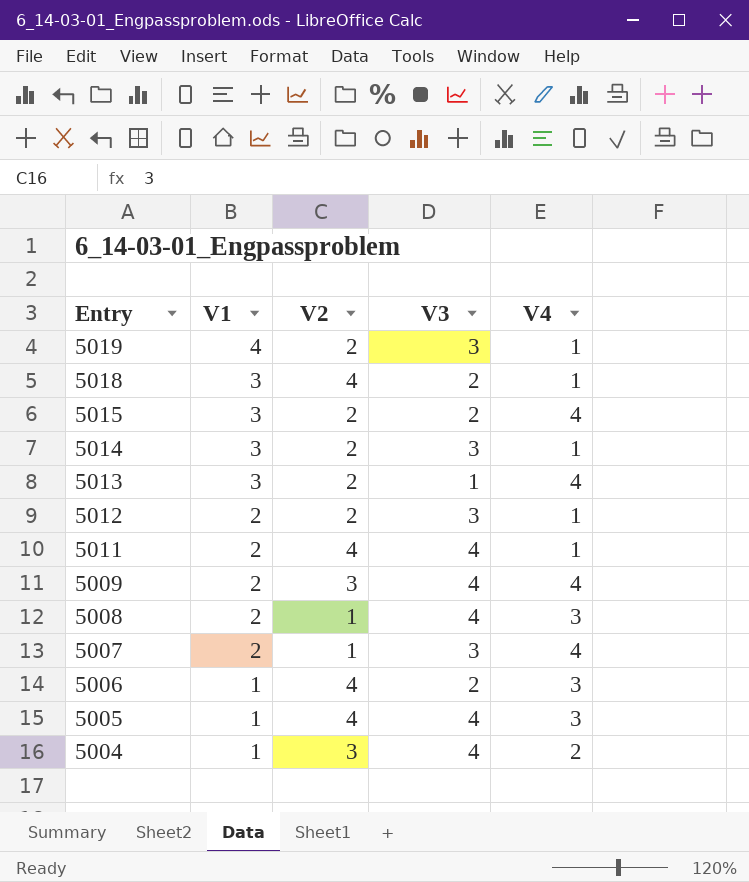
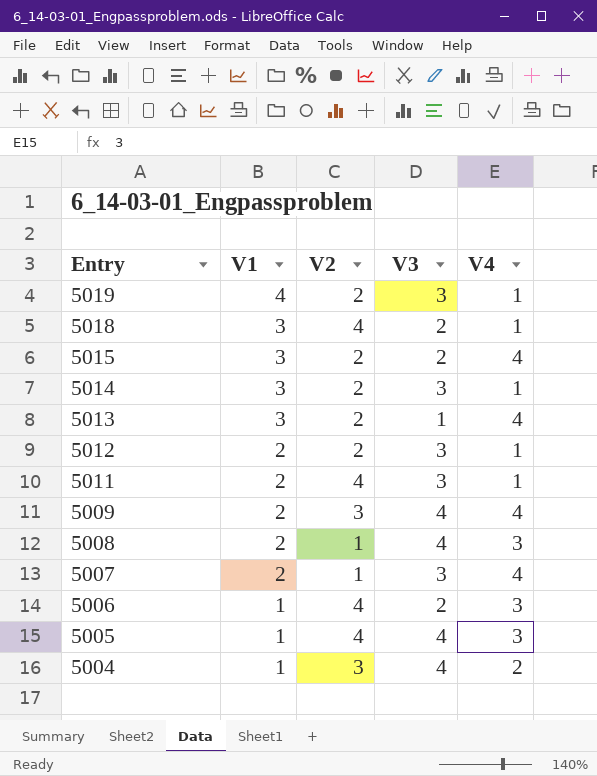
5011 | V3: 4 -> 3

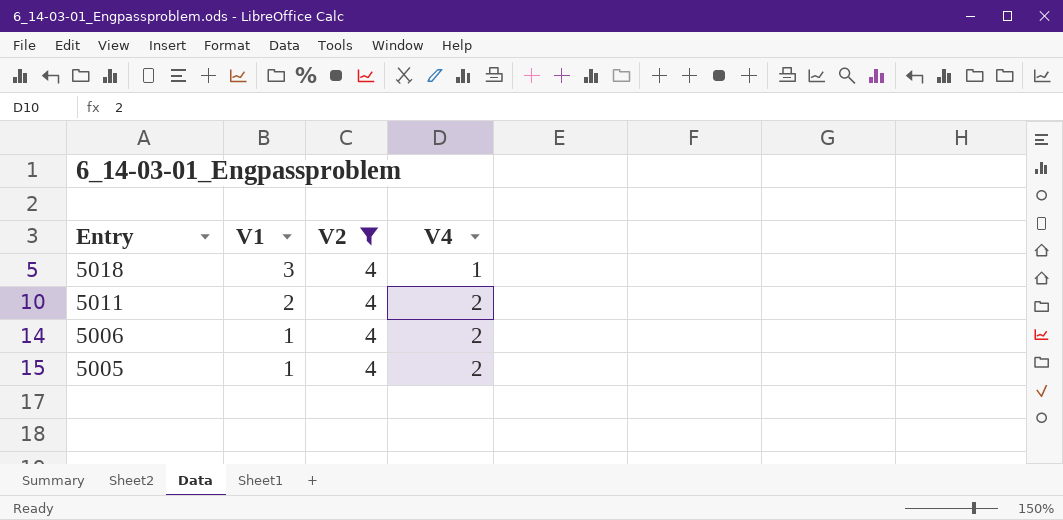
filter: none -> V2 = 4
column V3 | position: 4 -> none
5011 | V4: 1 -> 2
5006 | V4: 3 -> 2
5005 | V4: 3 -> 2

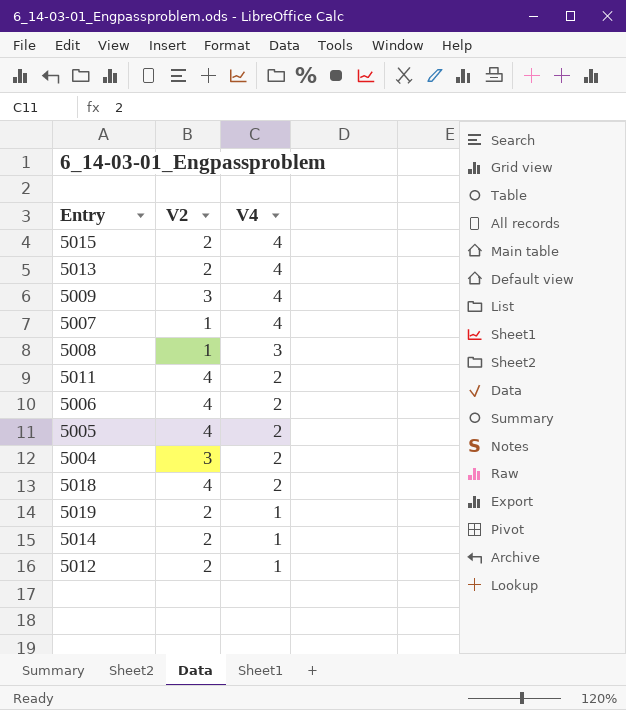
filter: V2 = 4 -> none
row order: Entry descending -> V4 descending
column V1 | position: 2 -> none
5018 | V4: 1 -> 2

